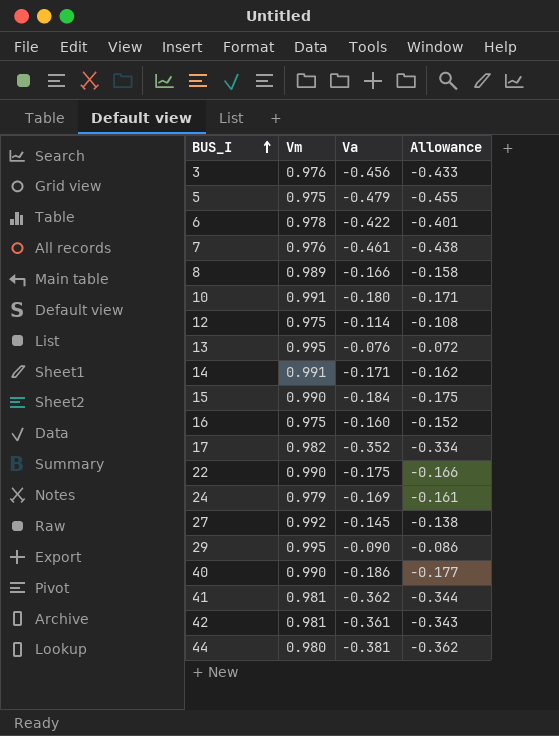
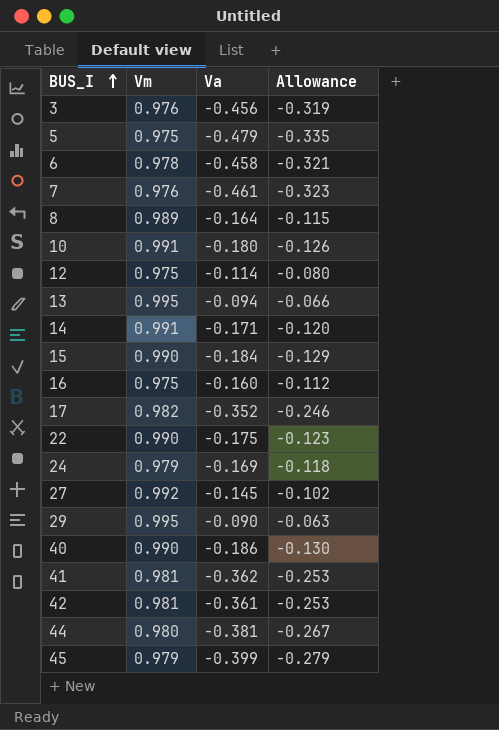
column Allowance | formula: [Va] * 0.95 -> [Va] * 0.7
6 | Va: -0.422 -> -0.458
8 | Va: -0.166 -> -0.164
13 | Va: -0.076 -> -0.094
row 45: none -> 0.979 | -0.399 | -0.279

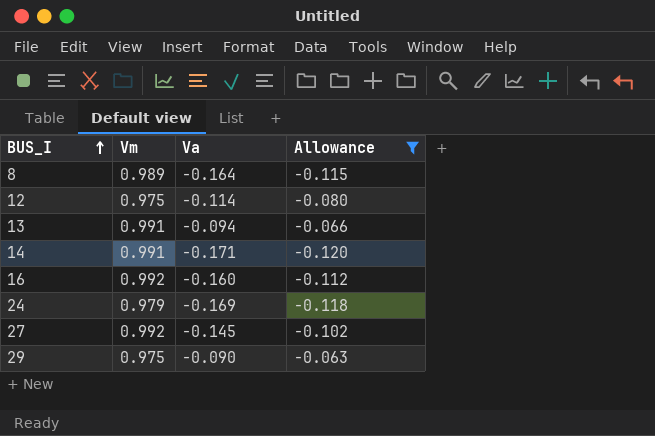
filter: none -> Allowance >= -0.120
13 | Vm: 0.995 -> 0.991
16 | Vm: 0.975 -> 0.992
29 | Vm: 0.995 -> 0.975

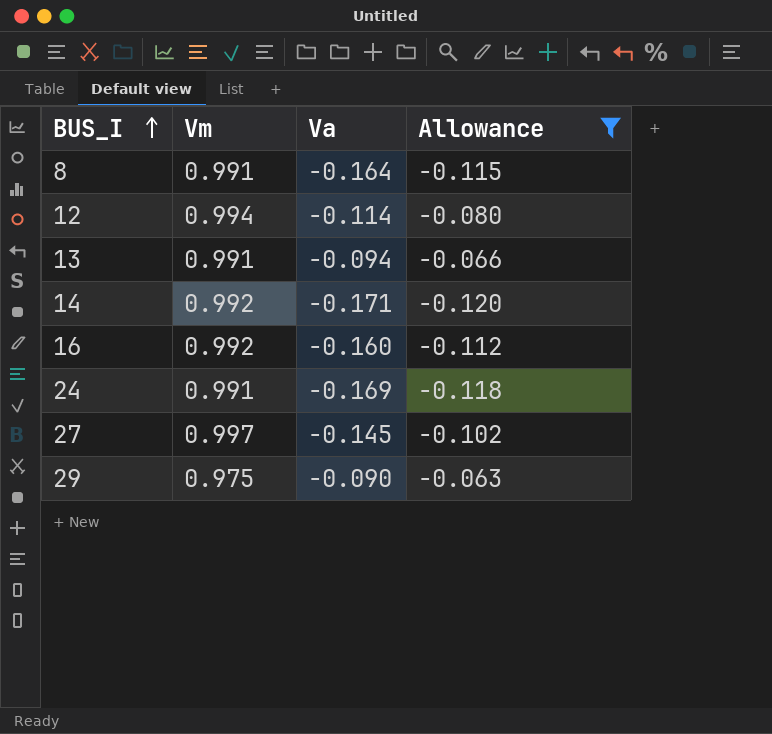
8 | Vm: 0.989 -> 0.991
12 | Vm: 0.975 -> 0.994
14 | Vm: 0.991 -> 0.992
24 | Vm: 0.979 -> 0.991
27 | Vm: 0.992 -> 0.997

